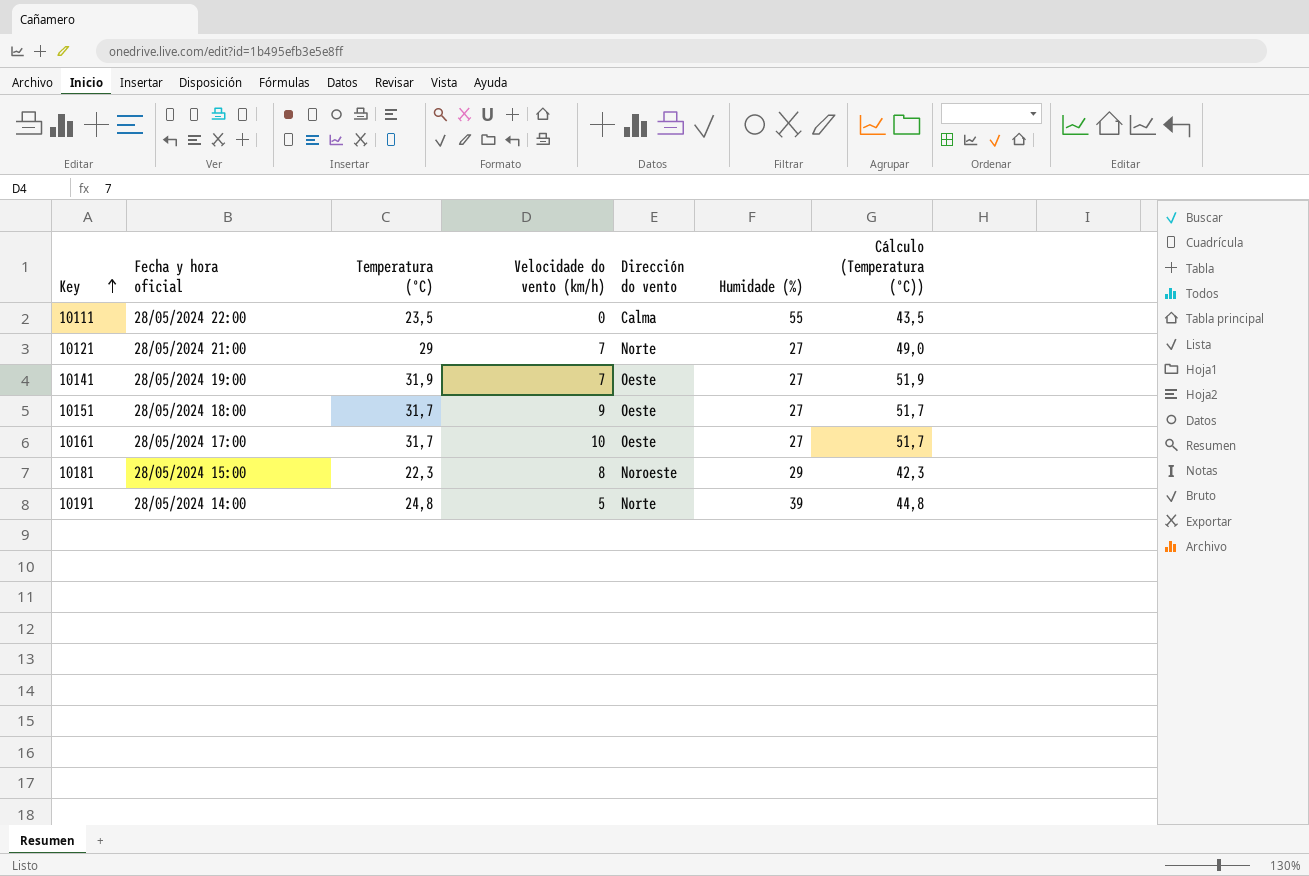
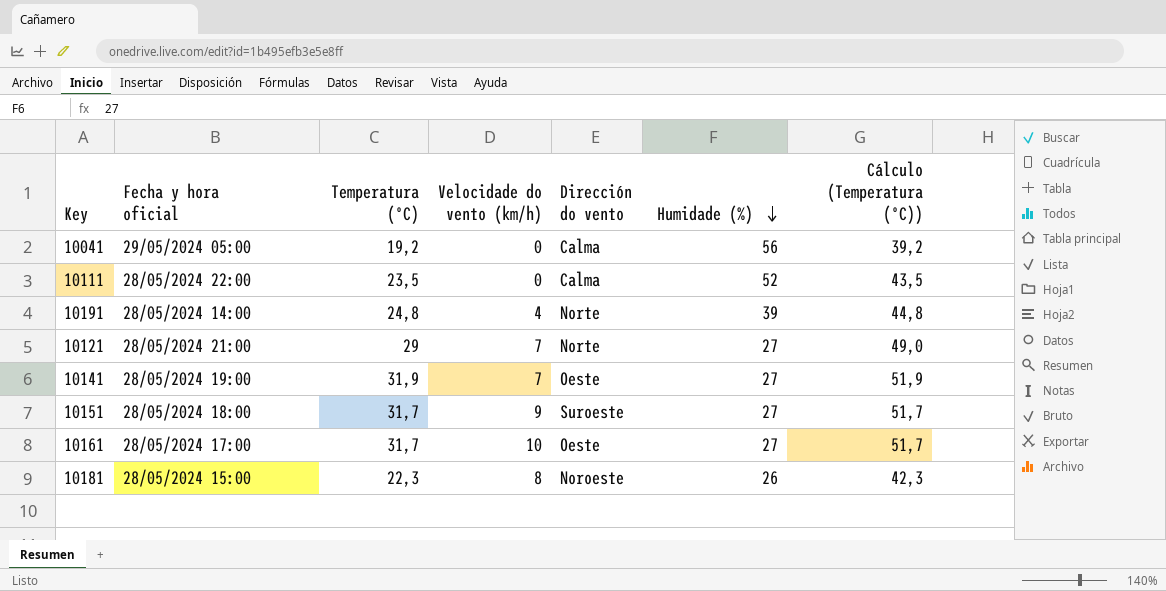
row order: Key ascending -> Humidade (%) descending
row 10041: none -> 29/05/2024 05:00 | 19,2 | 0 | Calma | 56 | 39,2
10111 | Humidade (%): 55 -> 52
10191 | Velocidade do vento (km/h): 5 -> 4
10151 | Dirección do vento: Oeste -> Suroeste
10181 | Humidade (%): 29 -> 26

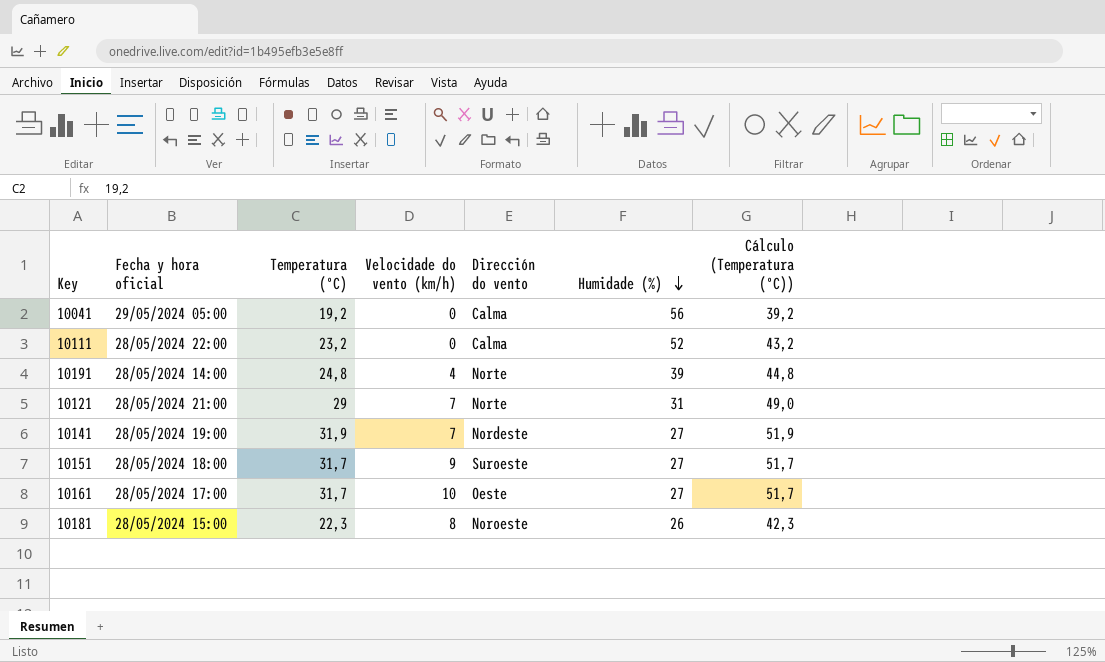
10111 | Temperatura (ºC): 23,5 -> 23,2
10111 | Cálculo (Temperatura (ºC)): 43,5 -> 43,2
10121 | Humidade (%): 27 -> 31
10141 | Dirección do vento: Oeste -> Nordeste

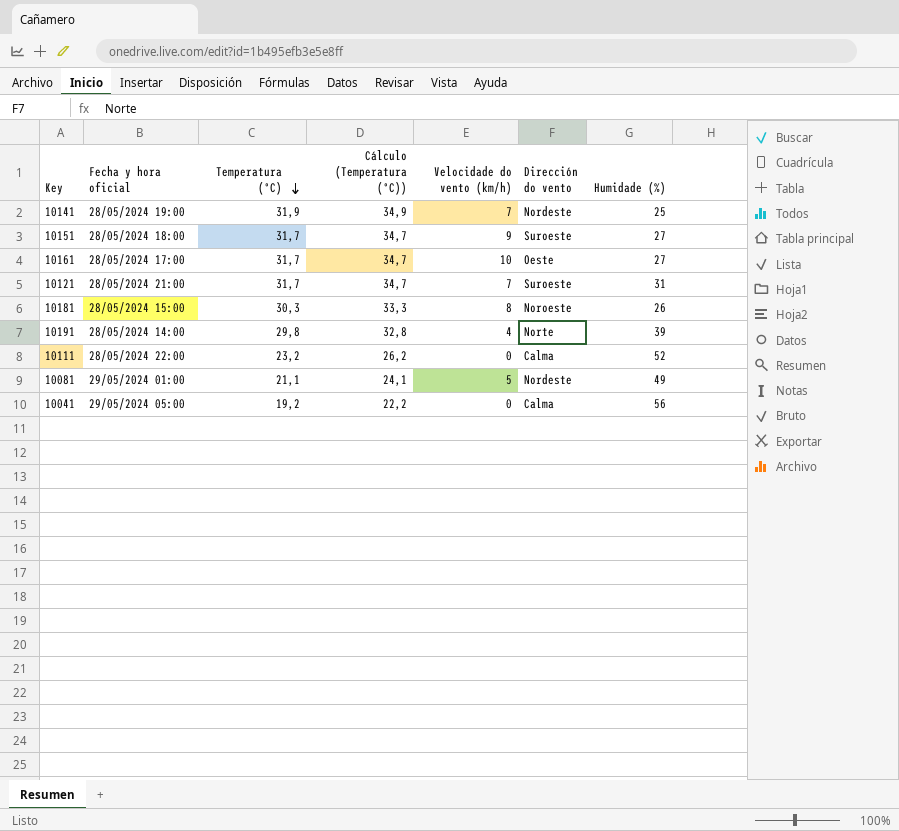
row order: Humidade (%) descending -> Temperatura (ºC) descending
column Cálculo (Temperatura (ºC)) | formula: [Temperatura (ºC)] + 20 -> [Temperatura (ºC)] + 3
column Cálculo (Temperatura (ºC)) | position: 7 -> 4
10141 | Humidade (%): 27 -> 25
10121 | Temperatura (ºC): 29 -> 31,7
10121 | Dirección do vento: Norte -> Suroeste
10181 | Temperatura (ºC): 22,3 -> 30,3
10191 | Temperatura (ºC): 24,8 -> 29,8
row 10081: none -> 29/05/2024 01:00 | 21,1 | 24,1 | 5 | Nordeste | 49

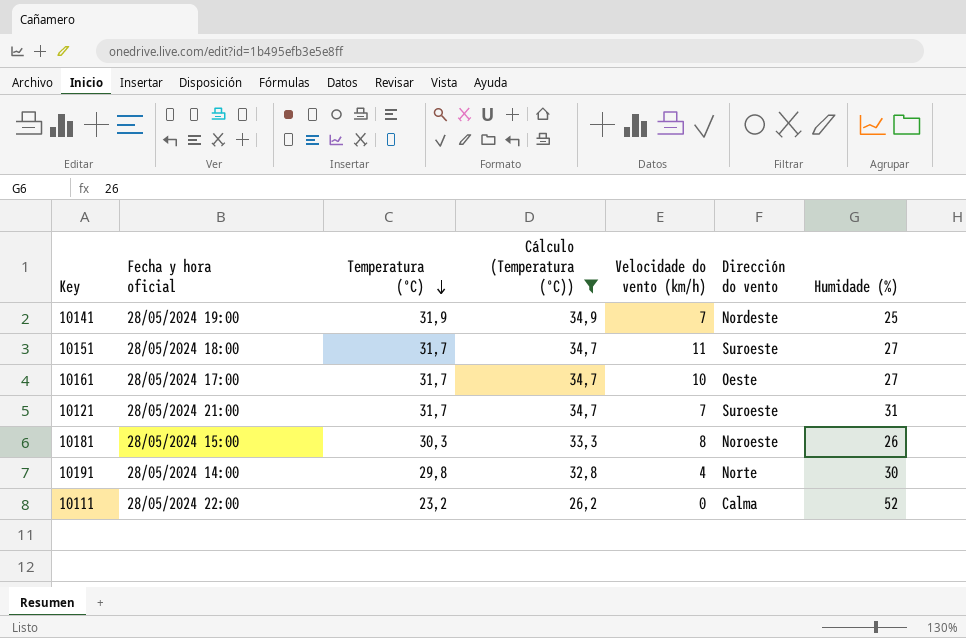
filter: none -> Cálculo (Temperatura (ºC)) >= 26,2
10151 | Velocidade do vento (km/h): 9 -> 11
10191 | Humidade (%): 39 -> 30

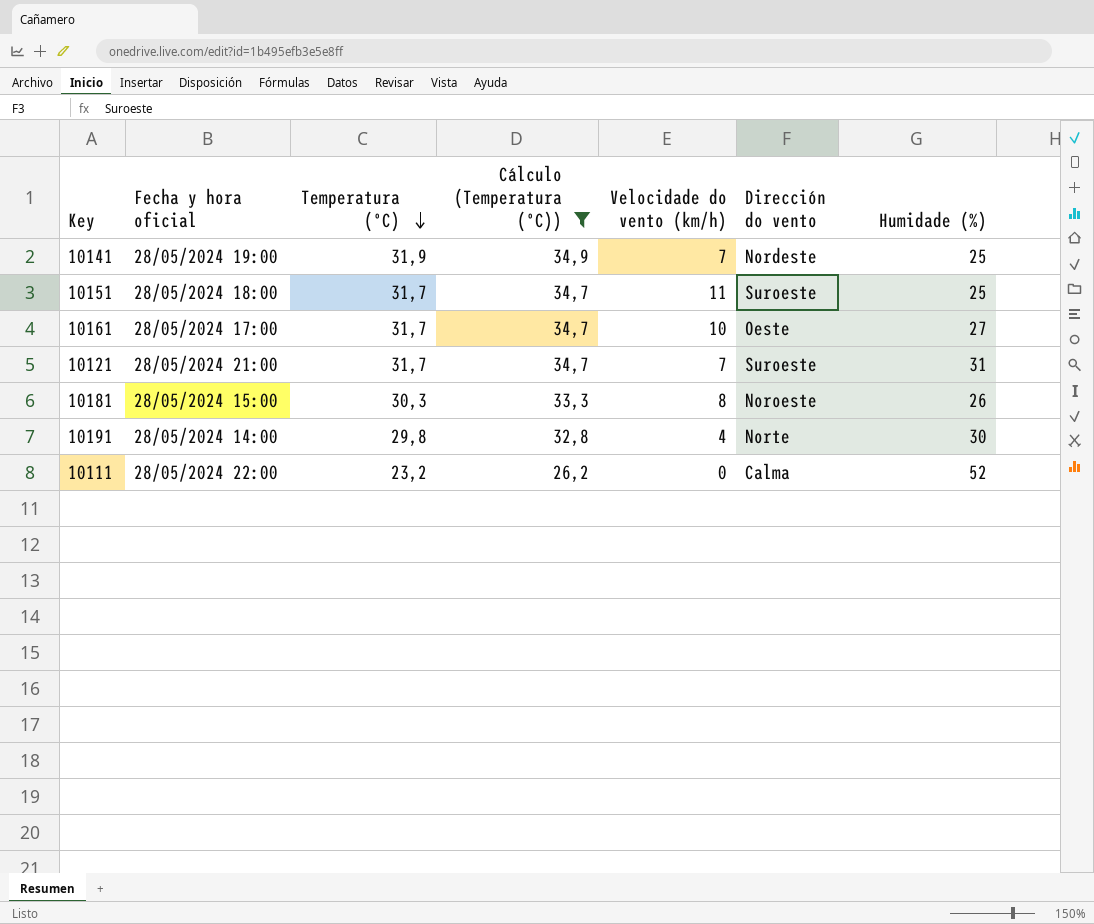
10151 | Humidade (%): 27 -> 25

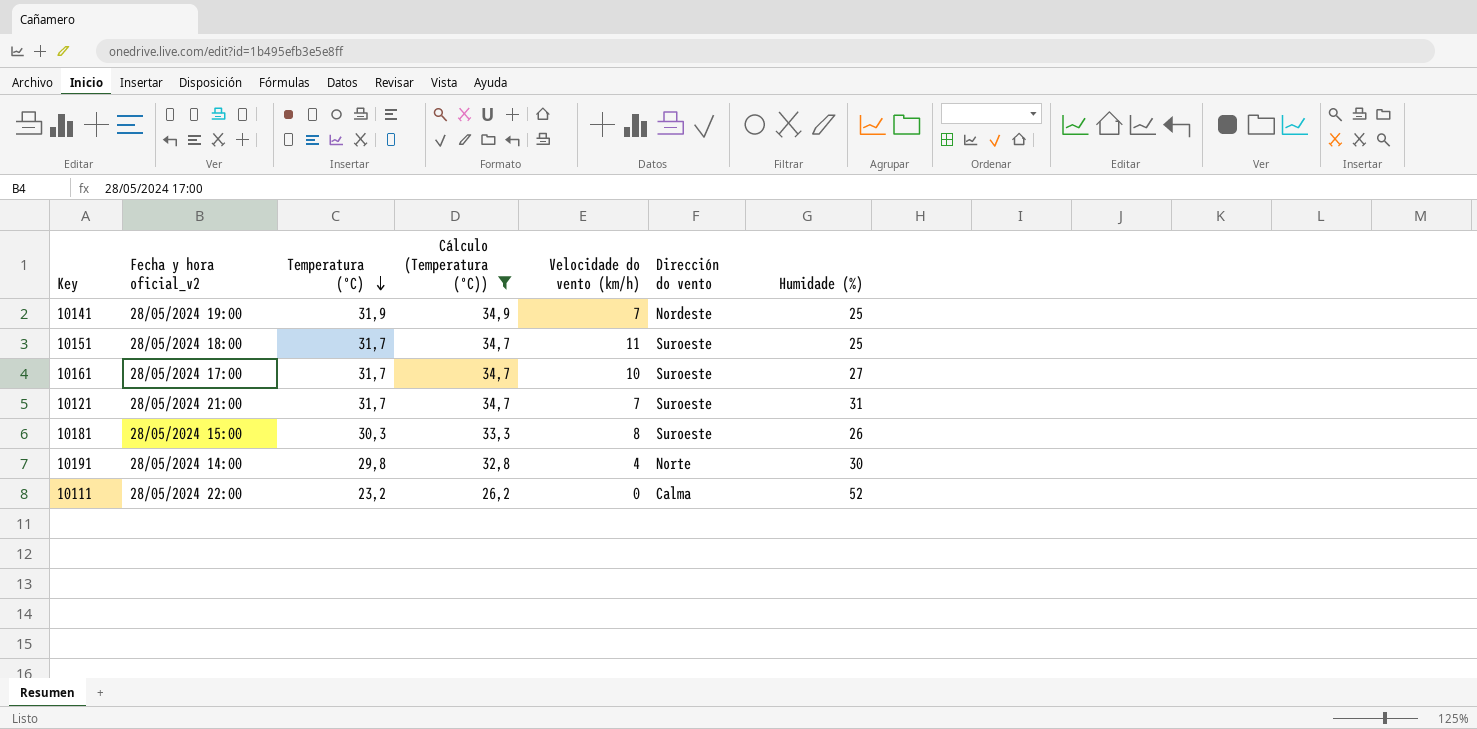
column name: Fecha y hora oficial -> Fecha y hora oficial_v2
10161 | Dirección do vento: Oeste -> Suroeste
10181 | Dirección do vento: Noroeste -> Suroeste

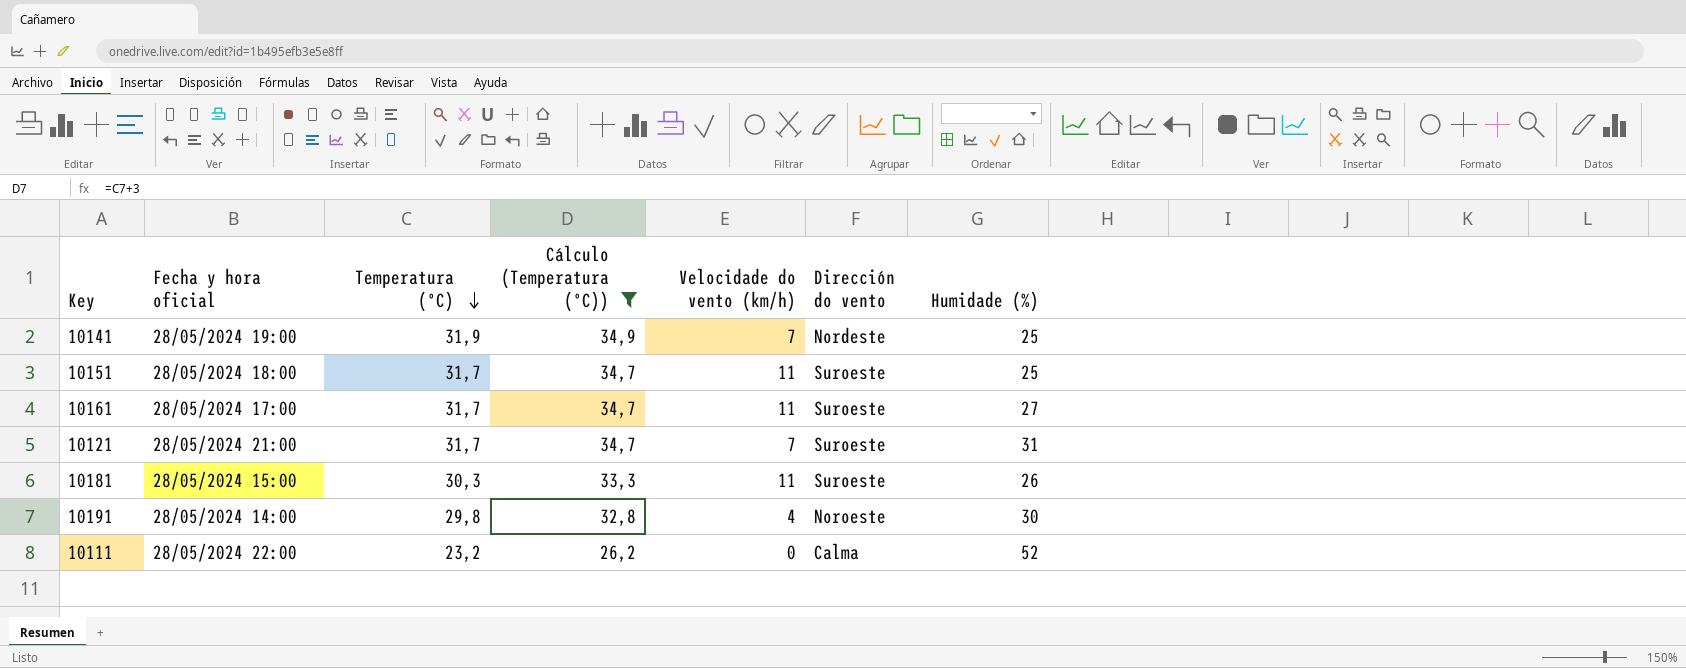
column name: Fecha y hora oficial_v2 -> Fecha y hora oficial
10161 | Velocidade do vento (km/h): 10 -> 11
10181 | Velocidade do vento (km/h): 8 -> 11
10191 | Dirección do vento: Norte -> Noroeste

